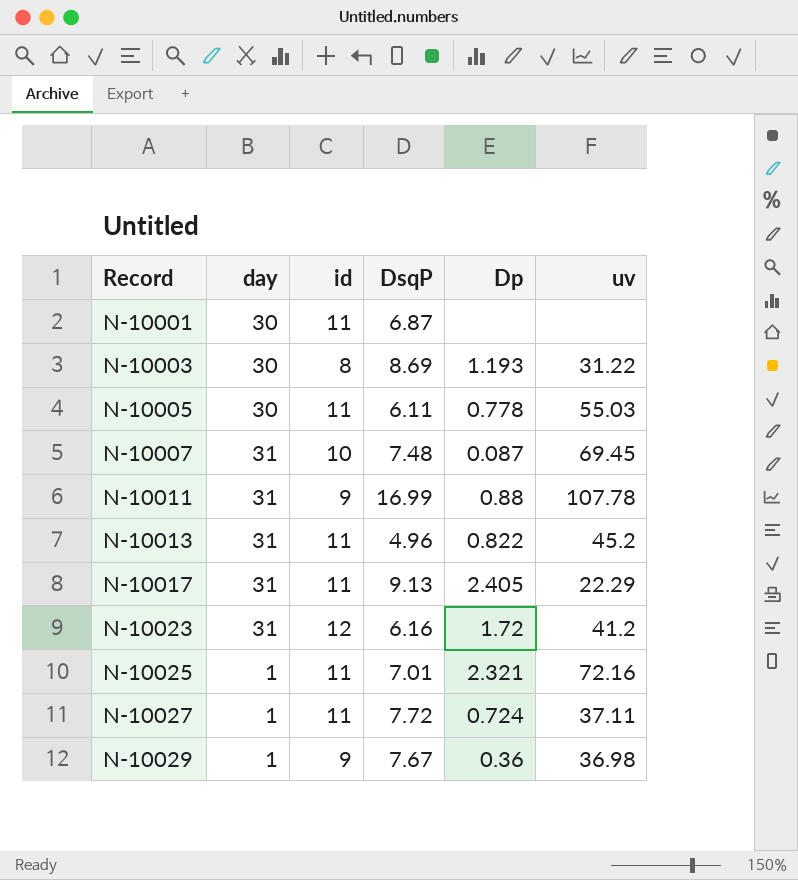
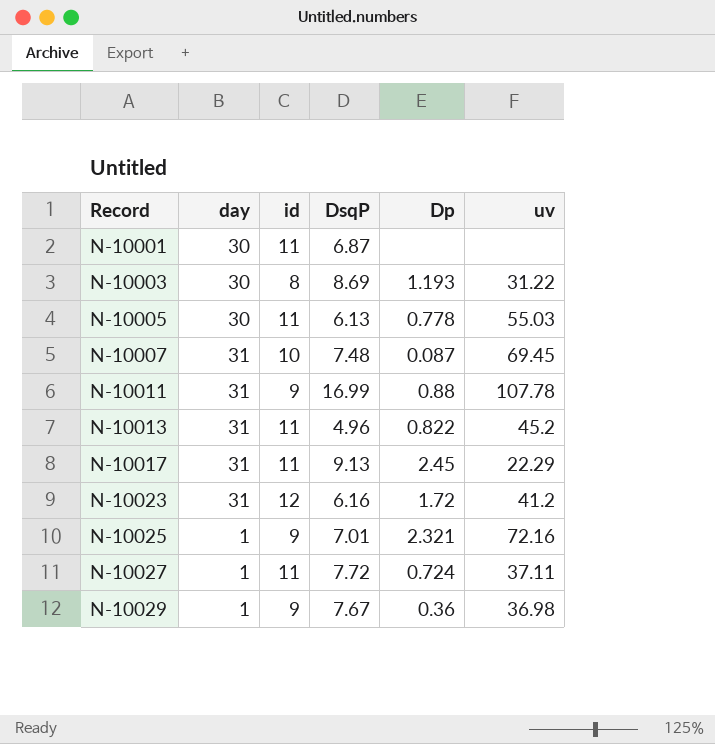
N-10005 | DsqP: 6.11 -> 6.13
N-10017 | Dp: 2.405 -> 2.45
N-10025 | id: 11 -> 9

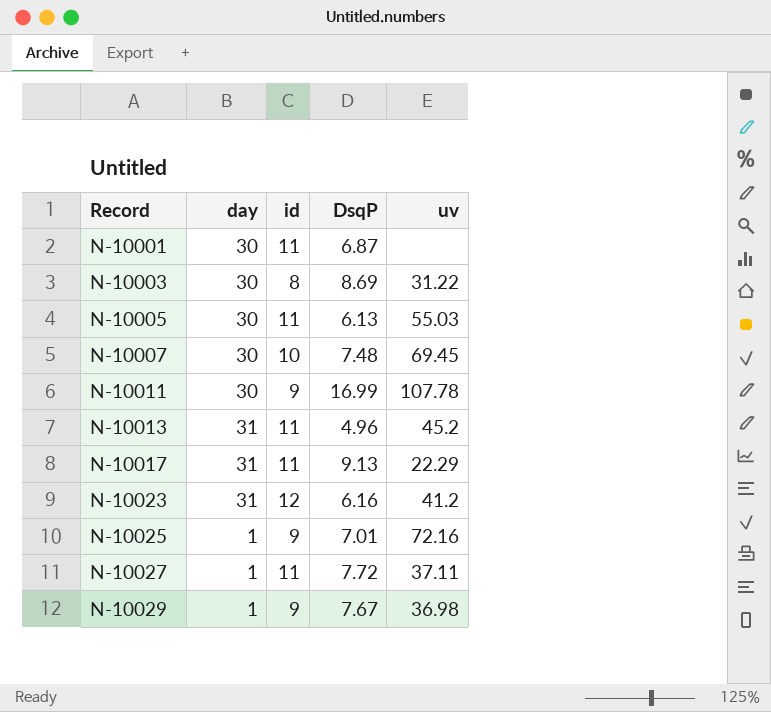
column Dp | position: 5 -> none
N-10007 | day: 31 -> 30
N-10011 | day: 31 -> 30

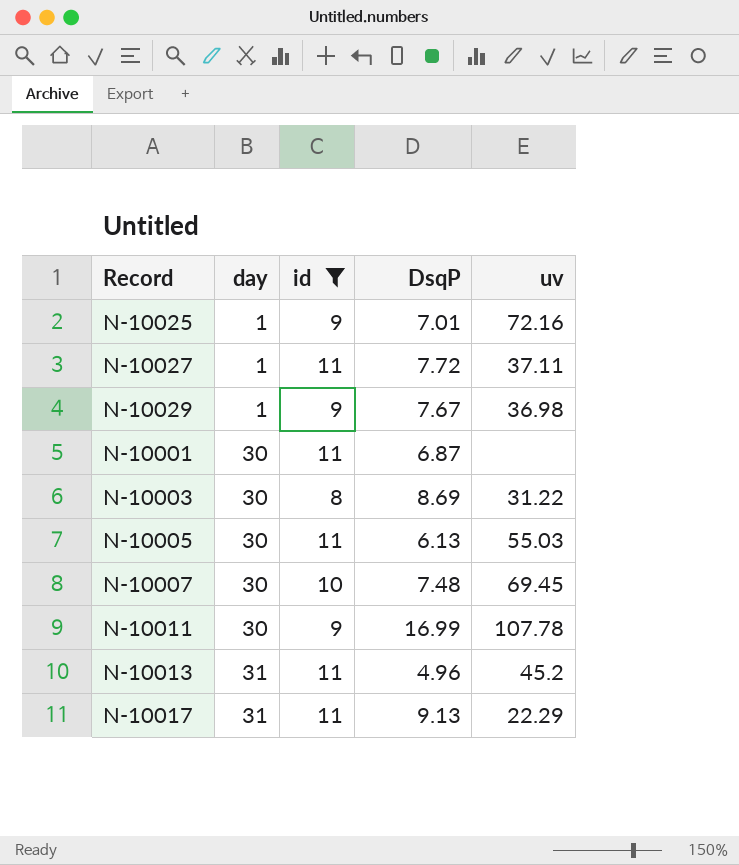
filter: none -> id != 12
row order: Record ascending -> day ascending

